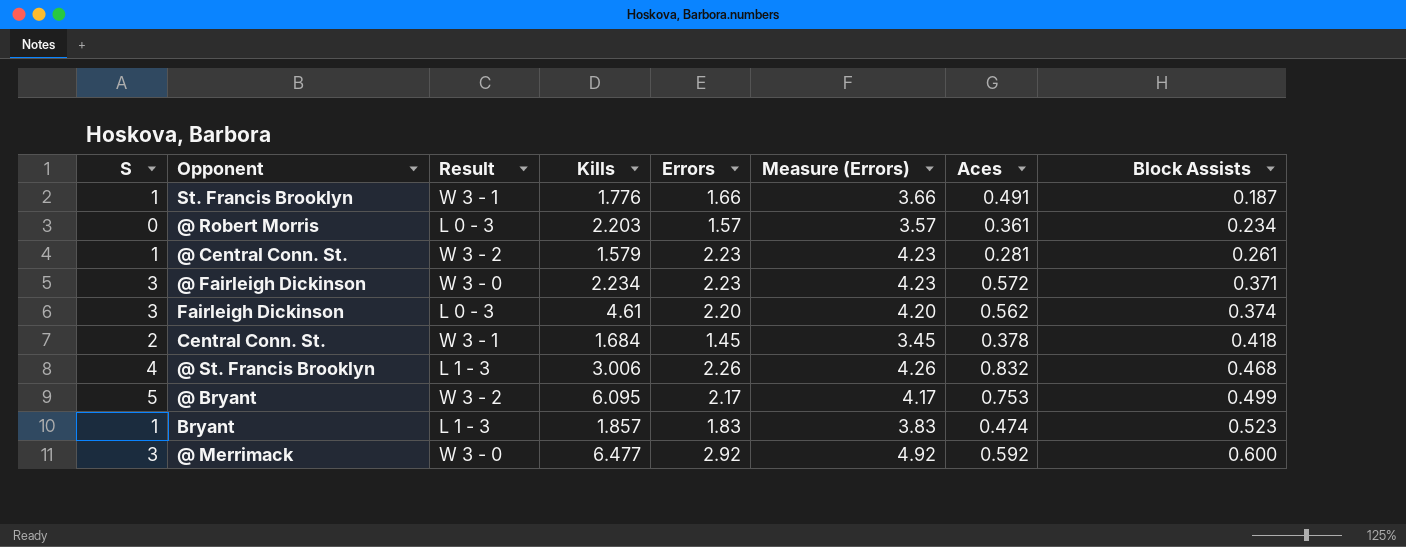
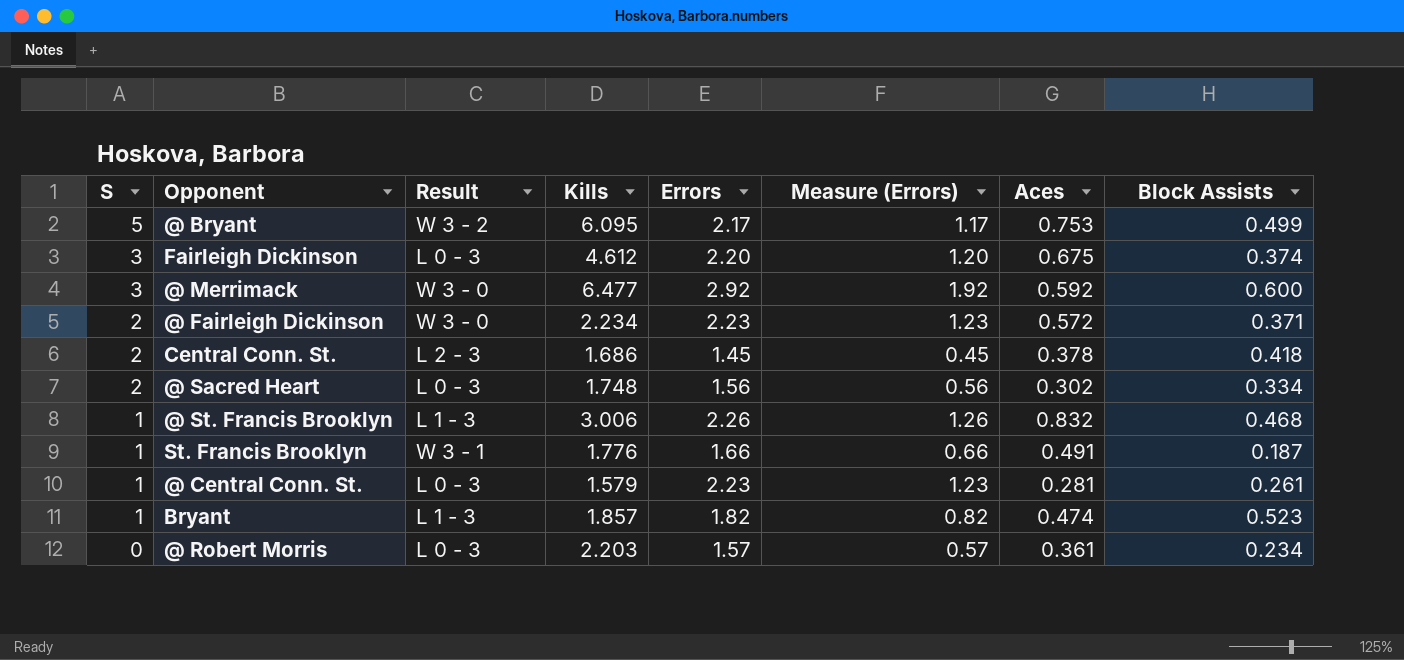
row order: Block Assists ascending -> S descending
column Measure (Errors) | formula: [Errors] + 2 -> [Errors] - 1
Fairleigh Dickinson | Kills: 4.61 -> 4.612
Fairleigh Dickinson | Aces: 0.562 -> 0.675
@ Fairleigh Dickinson | S: 3 -> 2
Central Conn. St. | Result: W 3 - 1 -> L 2 - 3
Central Conn. St. | Kills: 1.684 -> 1.686
row @ Sacred Heart: none -> 2 | L 0 - 3 | 1.748 | 1.56 | 0.56 | 0.302 | 0.334
@ St. Francis Brooklyn | S: 4 -> 1
@ Central Conn. St. | Result: W 3 - 2 -> L 0 - 3
Bryant | Errors: 1.83 -> 1.82

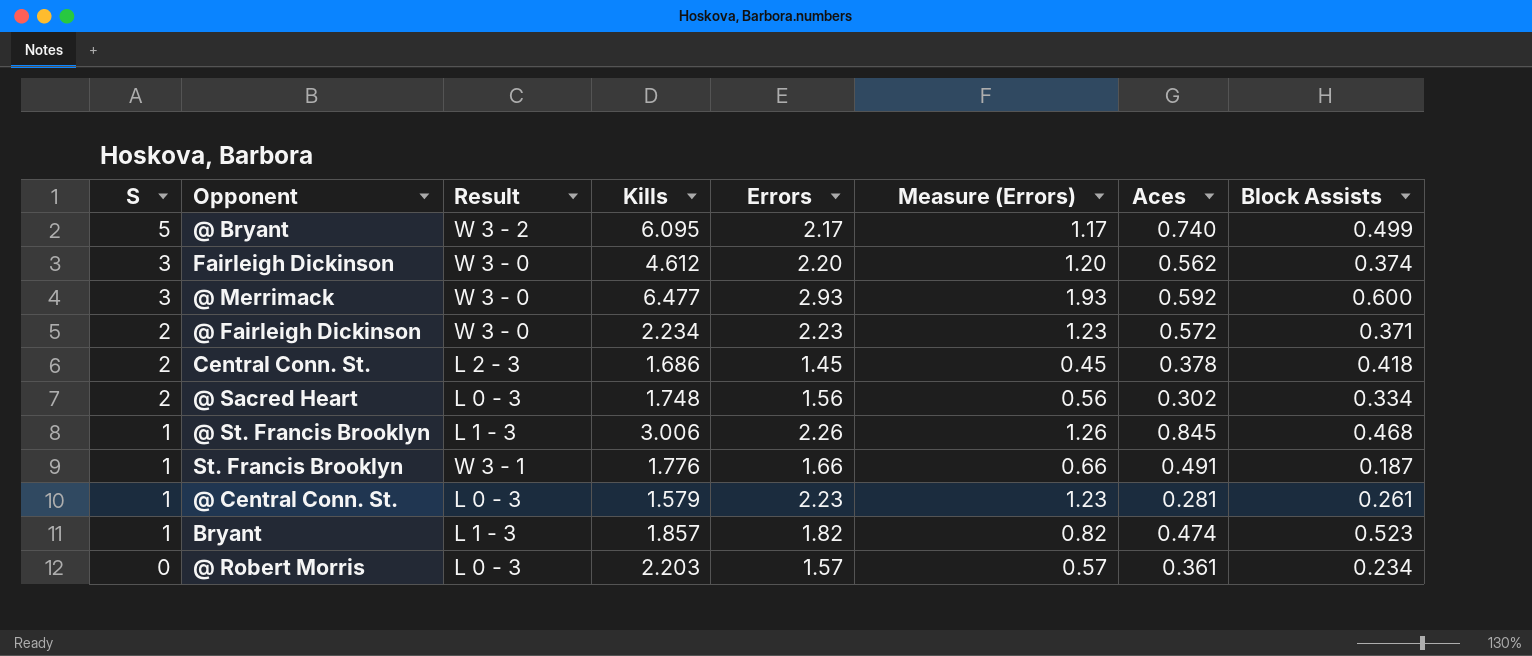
@ Bryant | Aces: 0.753 -> 0.740
Fairleigh Dickinson | Result: L 0 - 3 -> W 3 - 0
Fairleigh Dickinson | Aces: 0.675 -> 0.562
@ Merrimack | Errors: 2.92 -> 2.93
@ Merrimack | Measure (Errors): 1.92 -> 1.93
@ St. Francis Brooklyn | Aces: 0.832 -> 0.845

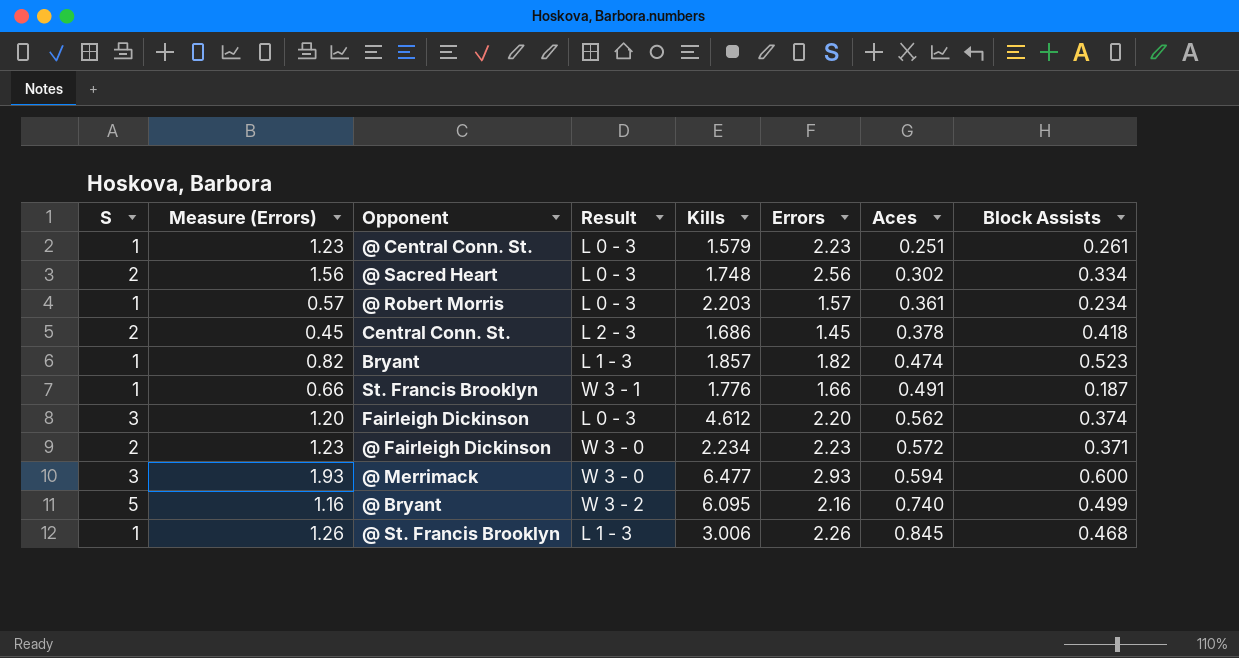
row order: S descending -> Aces ascending
column Measure (Errors) | position: 6 -> 2
@ Central Conn. St. | Aces: 0.281 -> 0.251
@ Sacred Heart | Measure (Errors): 0.56 -> 1.56
@ Sacred Heart | Errors: 1.56 -> 2.56
@ Robert Morris | S: 0 -> 1
Fairleigh Dickinson | Result: W 3 - 0 -> L 0 - 3
@ Merrimack | Aces: 0.592 -> 0.594
@ Bryant | Measure (Errors): 1.17 -> 1.16
@ Bryant | Errors: 2.17 -> 2.16

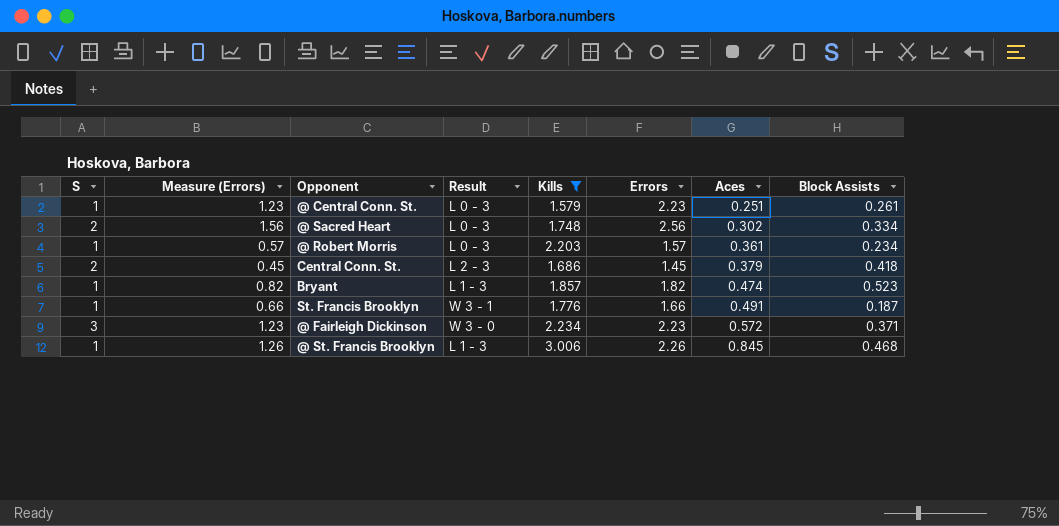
filter: none -> Kills <= 3.006
Central Conn. St. | Aces: 0.378 -> 0.379
@ Fairleigh Dickinson | S: 2 -> 3

